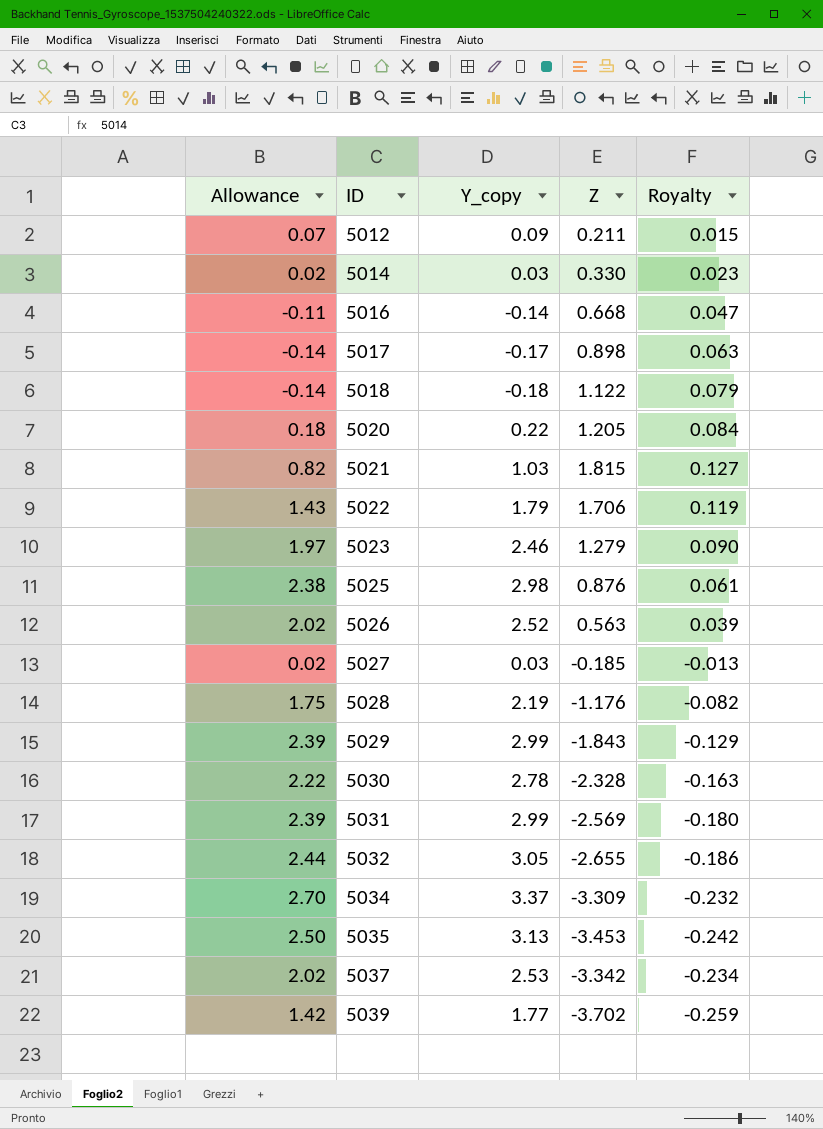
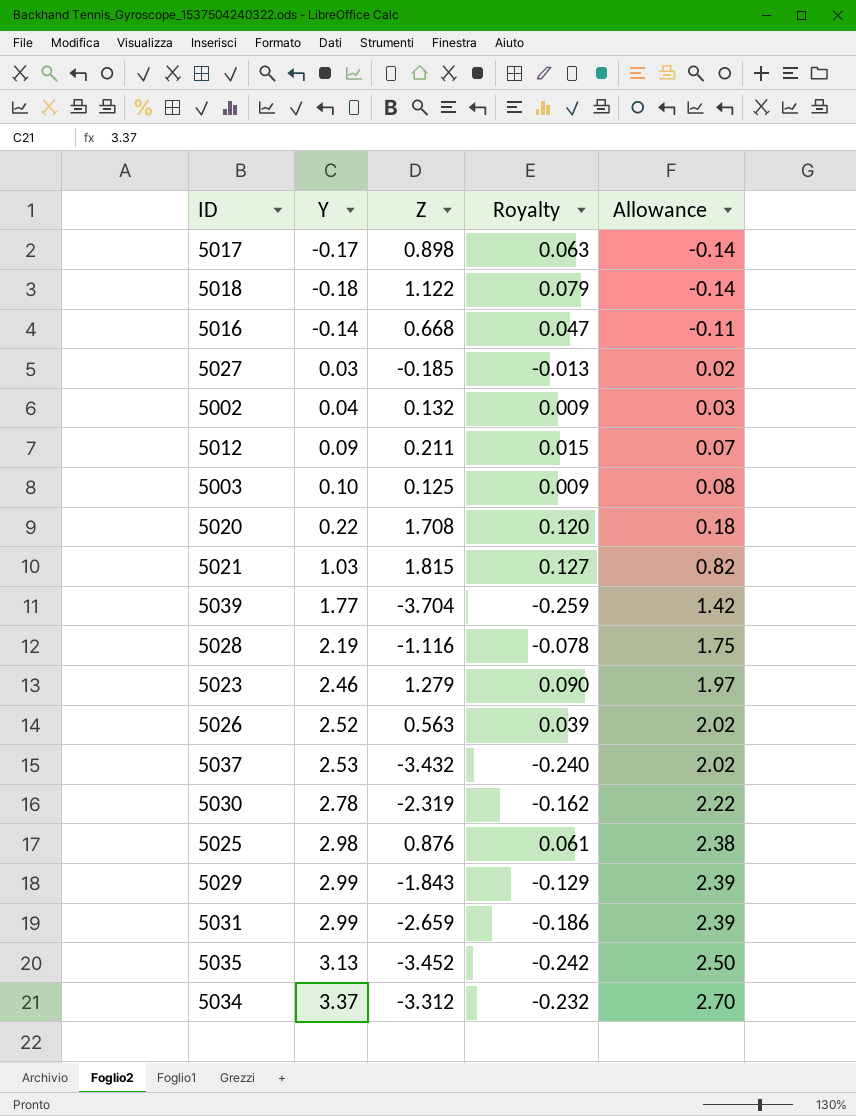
row order: ID ascending -> Allowance ascending
column name: Y_copy -> Y
column Allowance | position: 1 -> 5
row 5014: 0.02 | 0.03 | 0.330 | 0.023 -> none
row 5022: 1.43 | 1.79 | 1.706 | 0.119 -> none
row 5032: 2.44 | 3.05 | -2.655 | -0.186 -> none
row 5002: none -> 0.04 | 0.132 | 0.009 | 0.03
row 5003: none -> 0.10 | 0.125 | 0.009 | 0.08
5020 | Z: 1.205 -> 1.708
5020 | Royalty: 0.084 -> 0.120
5039 | Z: -3.702 -> -3.704
5028 | Z: -1.176 -> -1.116
5028 | Royalty: -0.082 -> -0.078
5037 | Z: -3.342 -> -3.432
5037 | Royalty: -0.234 -> -0.240
5030 | Z: -2.328 -> -2.319
5030 | Royalty: -0.163 -> -0.162
5031 | Z: -2.569 -> -2.659
5031 | Royalty: -0.180 -> -0.186
5035 | Z: -3.453 -> -3.452
5034 | Z: -3.309 -> -3.312

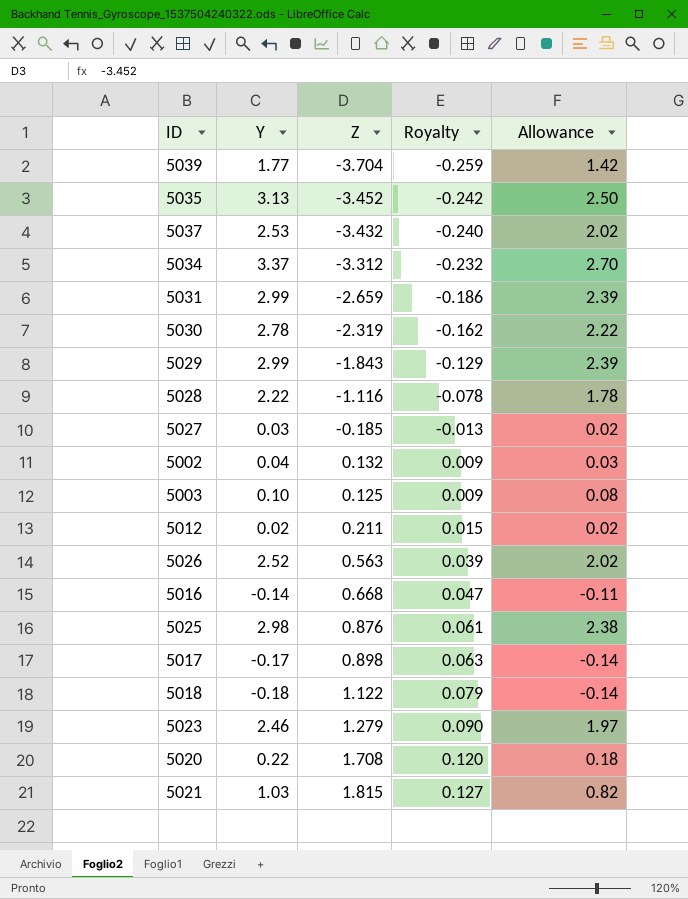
row order: Allowance ascending -> Royalty ascending
5028 | Y: 2.19 -> 2.22
5028 | Allowance: 1.75 -> 1.78
5012 | Y: 0.09 -> 0.02
5012 | Allowance: 0.07 -> 0.02

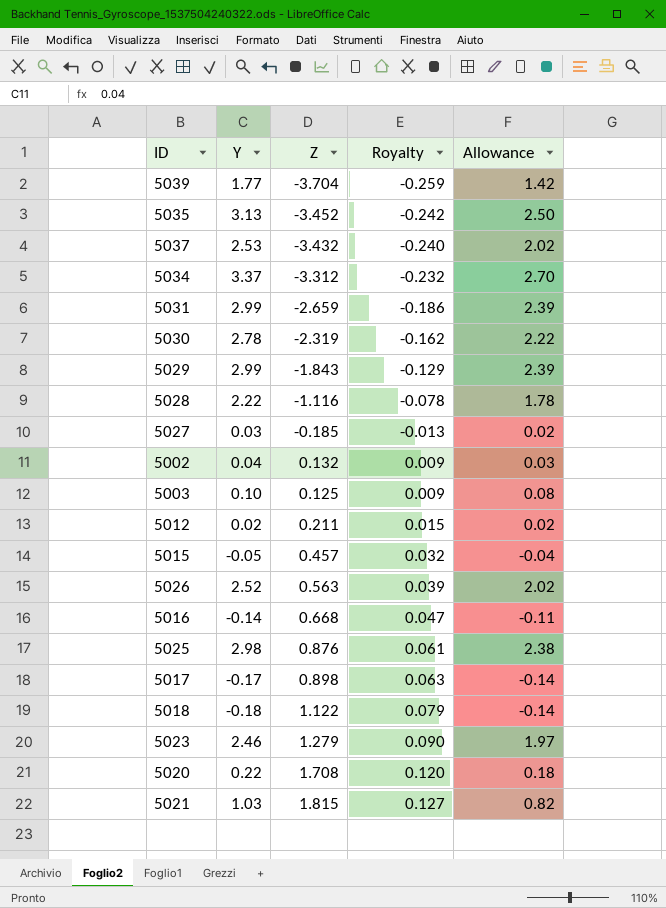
row 5015: none -> -0.05 | 0.457 | 0.032 | -0.04

